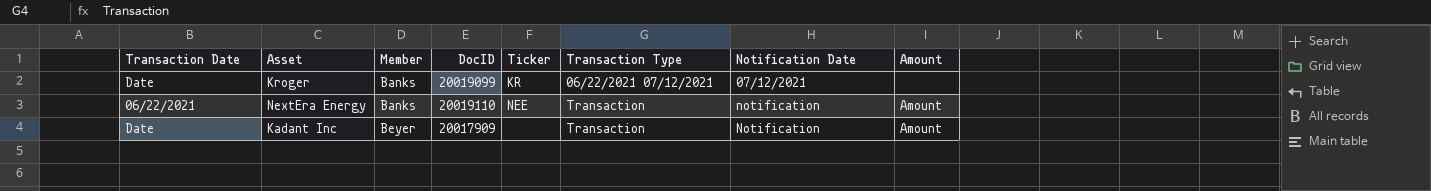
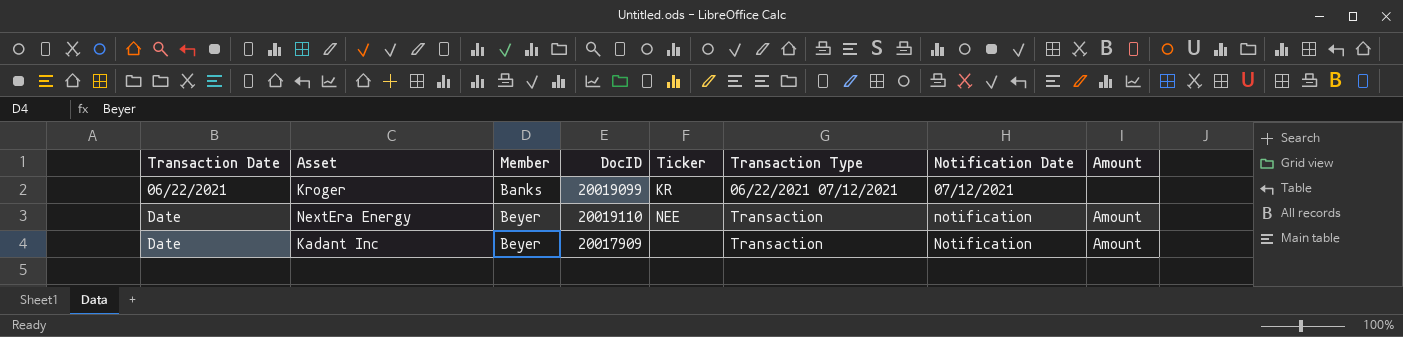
Kroger | Transaction Date: Date -> 06/22/2021
NextEra Energy | Transaction Date: 06/22/2021 -> Date
NextEra Energy | Member: Banks -> Beyer

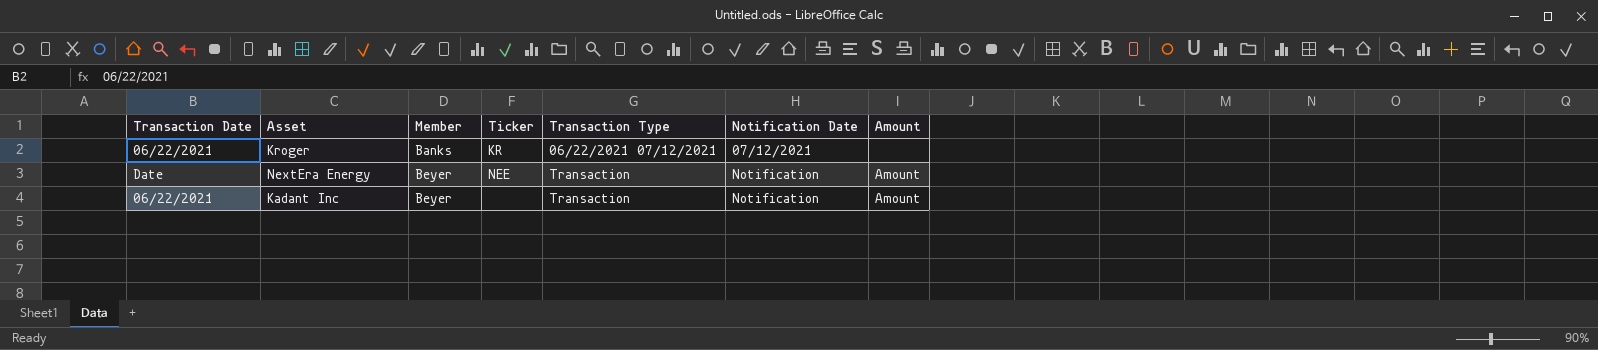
column DocID | position: 4 -> none
NextEra Energy | Notification Date: notification -> Notification
Kadant Inc | Transaction Date: Date -> 06/22/2021

